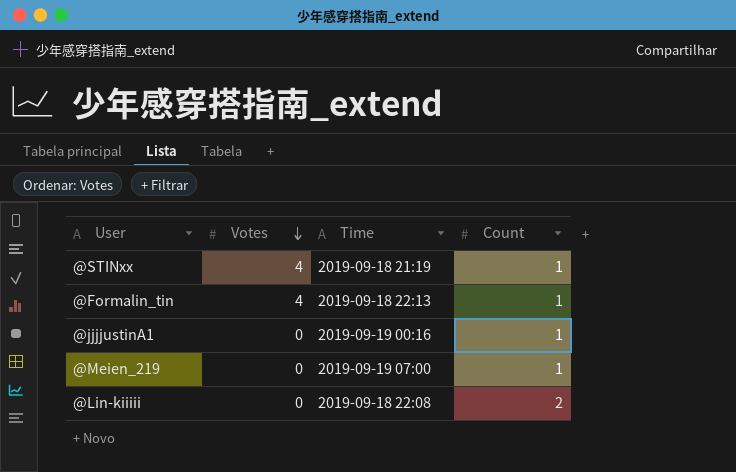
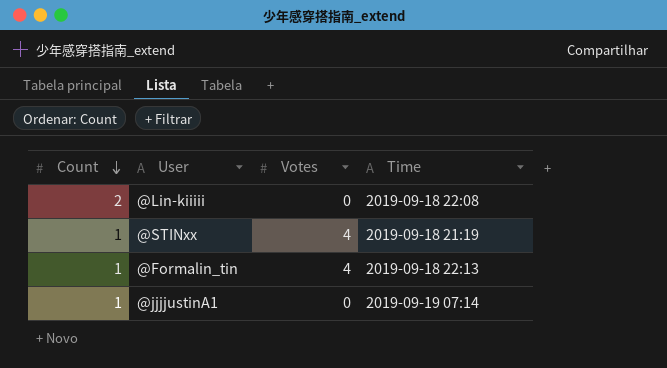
row order: Votes descending -> Count descending
column Count | position: 4 -> 1
row @Meien_219: 0 | 2019-09-19 07:00 | 1 -> none
@jjjjustinA1 | Time: 2019-09-19 00:16 -> 2019-09-19 07:14

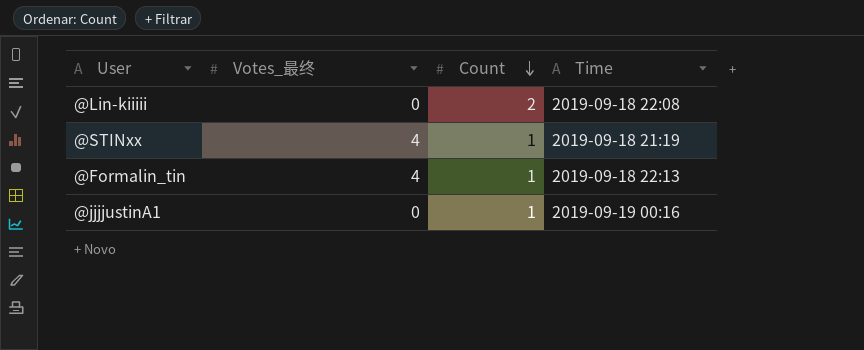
column name: Votes -> Votes_最终
column Count | position: 1 -> 3
@jjjjustinA1 | Time: 2019-09-19 07:14 -> 2019-09-19 00:16

